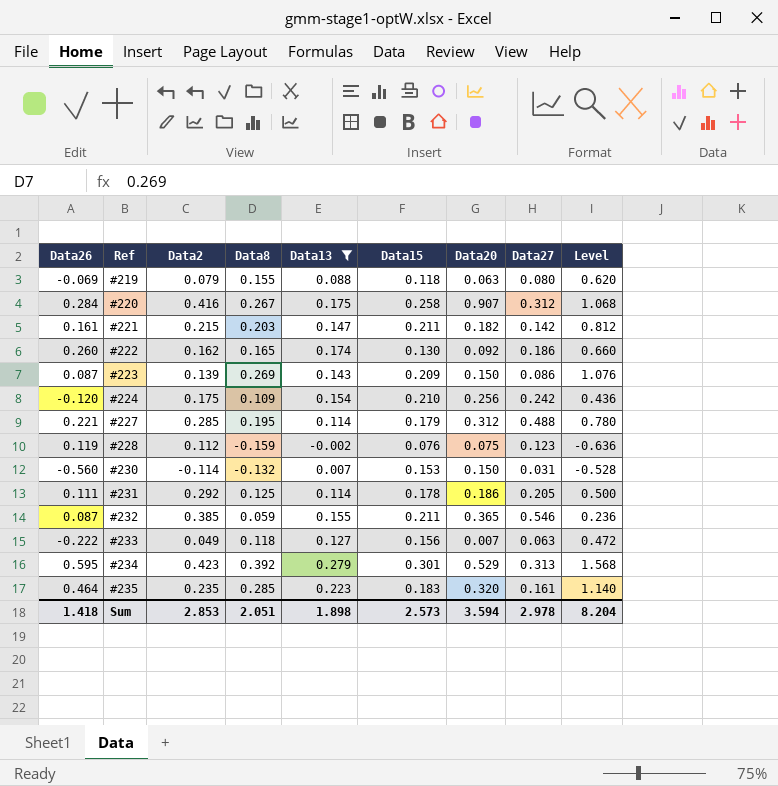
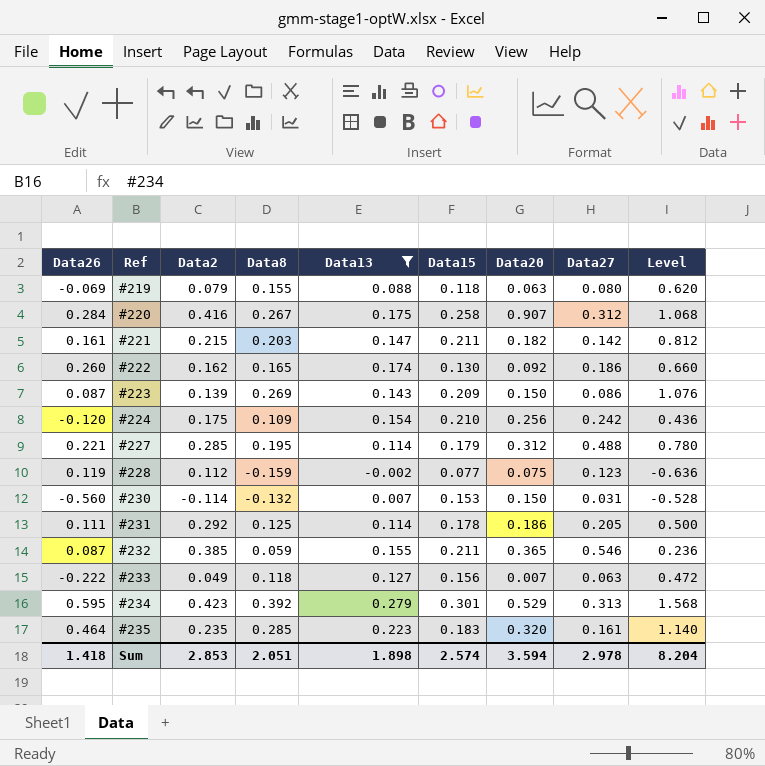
#228 | Data15: 0.076 -> 0.077
Sum | Data15: 2.573 -> 2.574

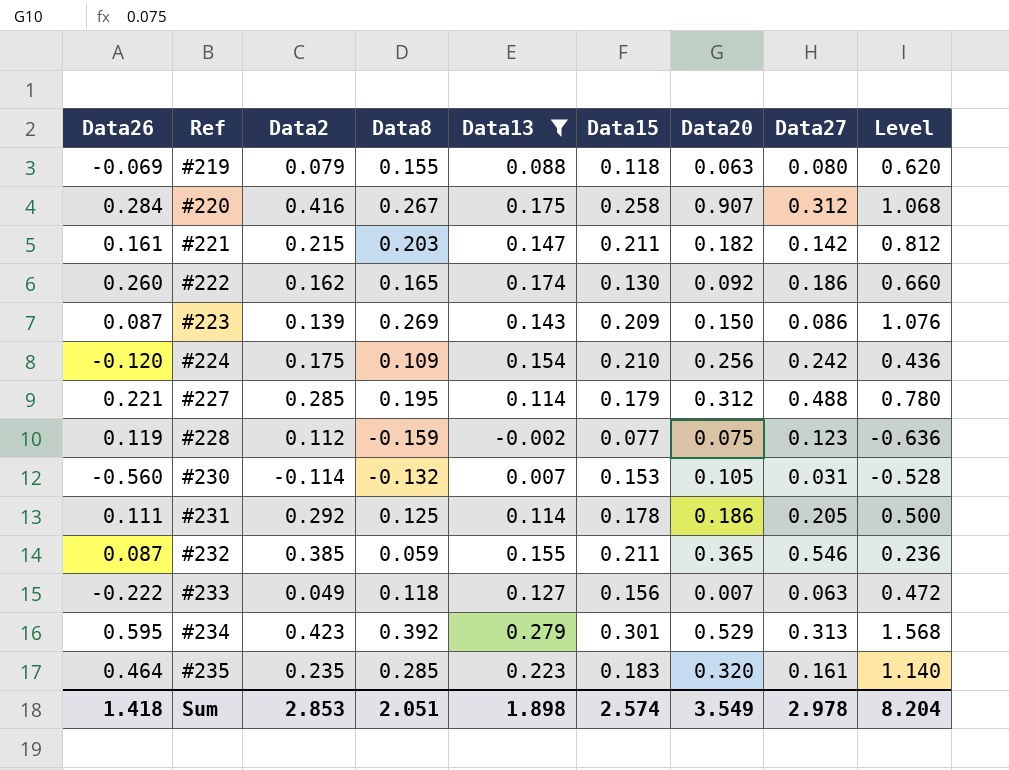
#230 | Data20: 0.150 -> 0.105
Sum | Data20: 3.594 -> 3.549

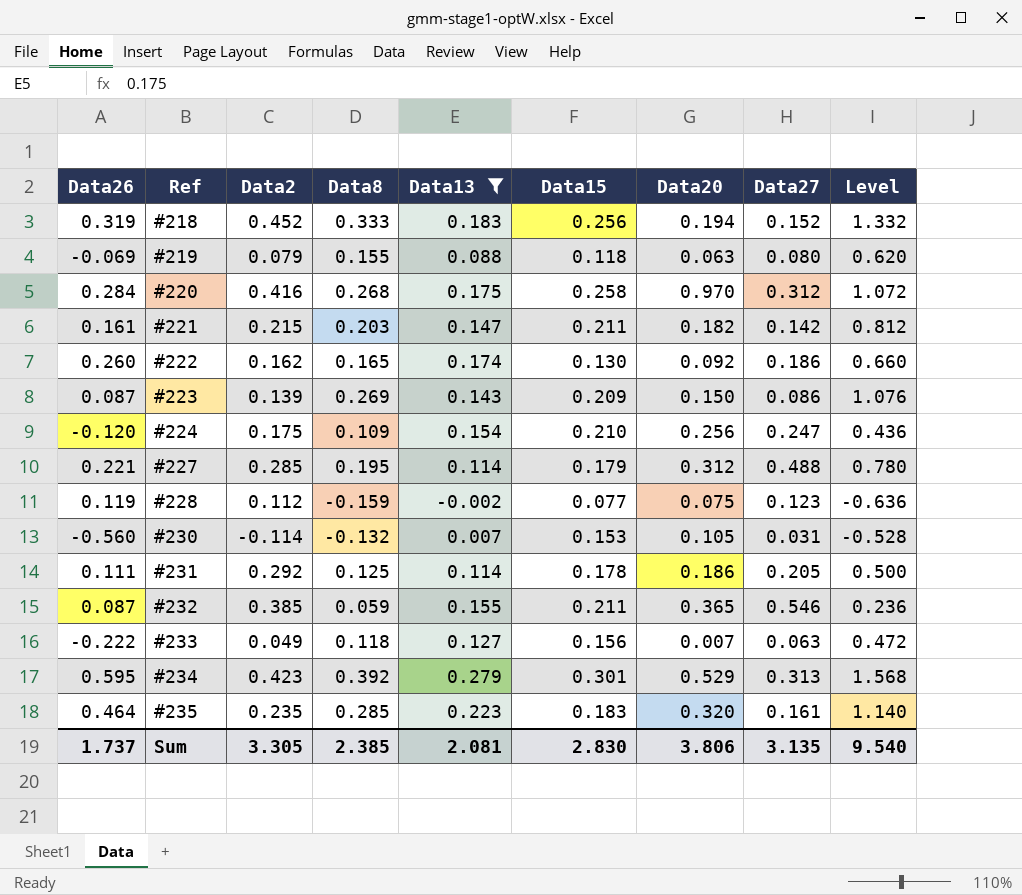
row #218: none -> 0.319 | 0.452 | 0.333 | 0.183 | 0.256 | 0.194 | 0.152 | 1.332
#220 | Data8: 0.267 -> 0.268
#220 | Data20: 0.907 -> 0.970
#220 | Level: 1.068 -> 1.072
#224 | Data27: 0.242 -> 0.247
Sum | Data26: 1.418 -> 1.737
Sum | Data2: 2.853 -> 3.305
Sum | Data8: 2.051 -> 2.385
Sum | Data13: 1.898 -> 2.081
Sum | Data15: 2.574 -> 2.830
Sum | Data20: 3.549 -> 3.806
Sum | Data27: 2.978 -> 3.135
Sum | Level: 8.204 -> 9.540

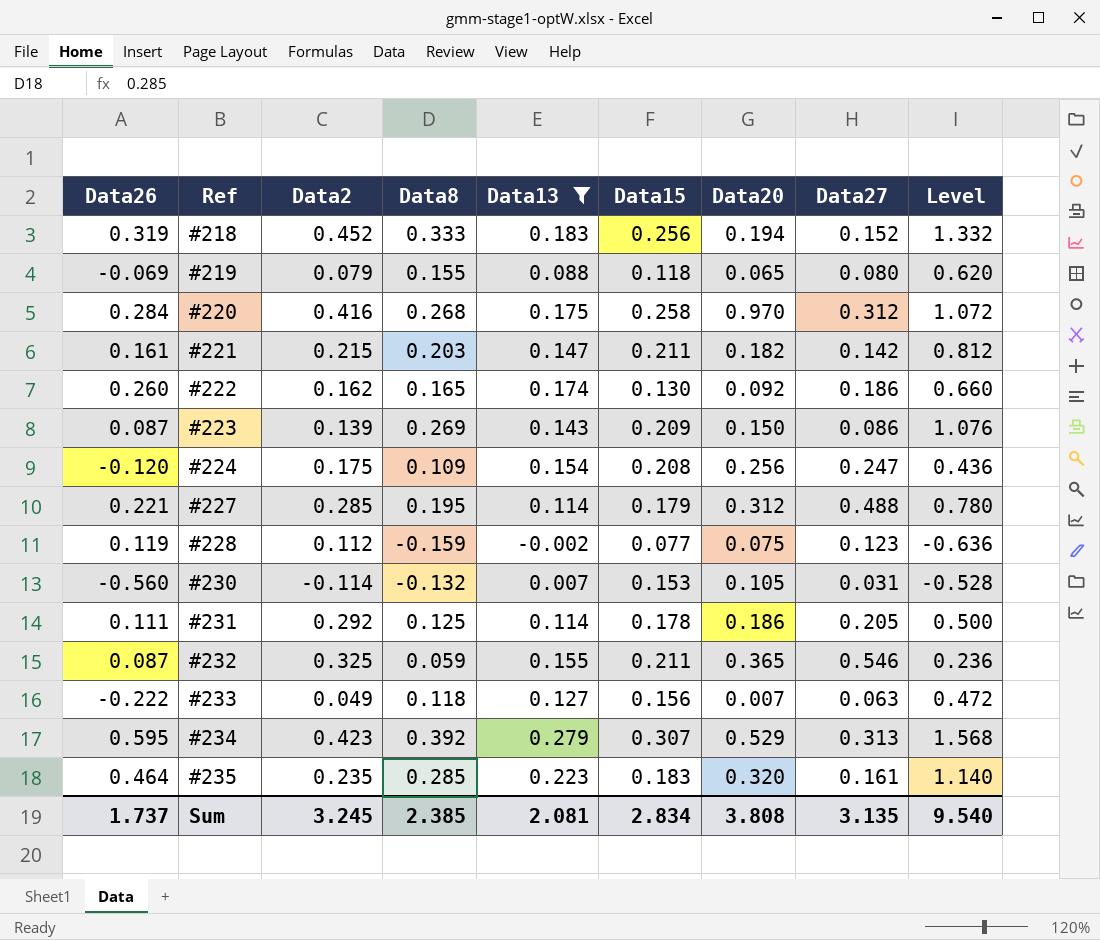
#219 | Data20: 0.063 -> 0.065
#224 | Data15: 0.210 -> 0.208
#232 | Data2: 0.385 -> 0.325
#234 | Data15: 0.301 -> 0.307
Sum | Data2: 3.305 -> 3.245
Sum | Data15: 2.830 -> 2.834
Sum | Data20: 3.806 -> 3.808

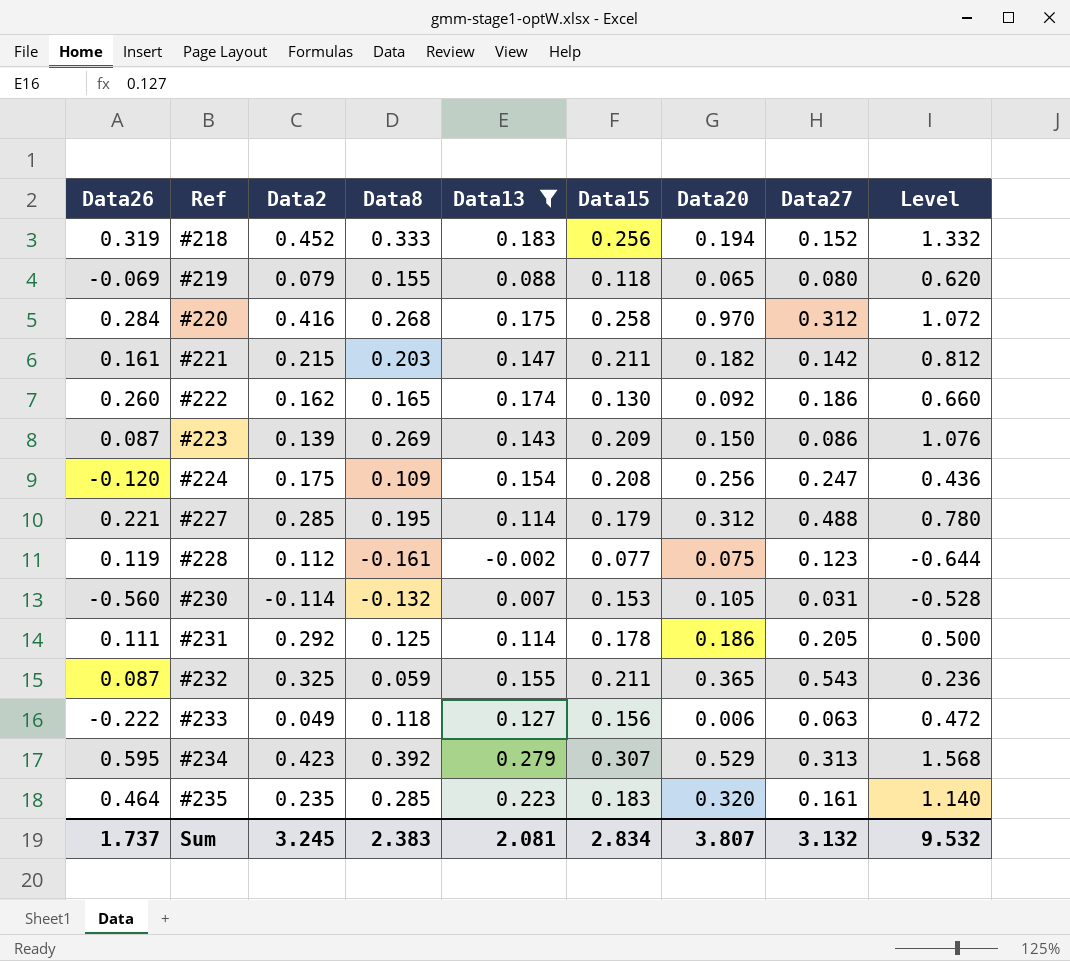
#228 | Data8: -0.159 -> -0.161
#228 | Level: -0.636 -> -0.644
#232 | Data27: 0.546 -> 0.543
#233 | Data20: 0.007 -> 0.006
Sum | Data8: 2.385 -> 2.383
Sum | Data20: 3.808 -> 3.807
Sum | Data27: 3.135 -> 3.132
Sum | Level: 9.540 -> 9.532

